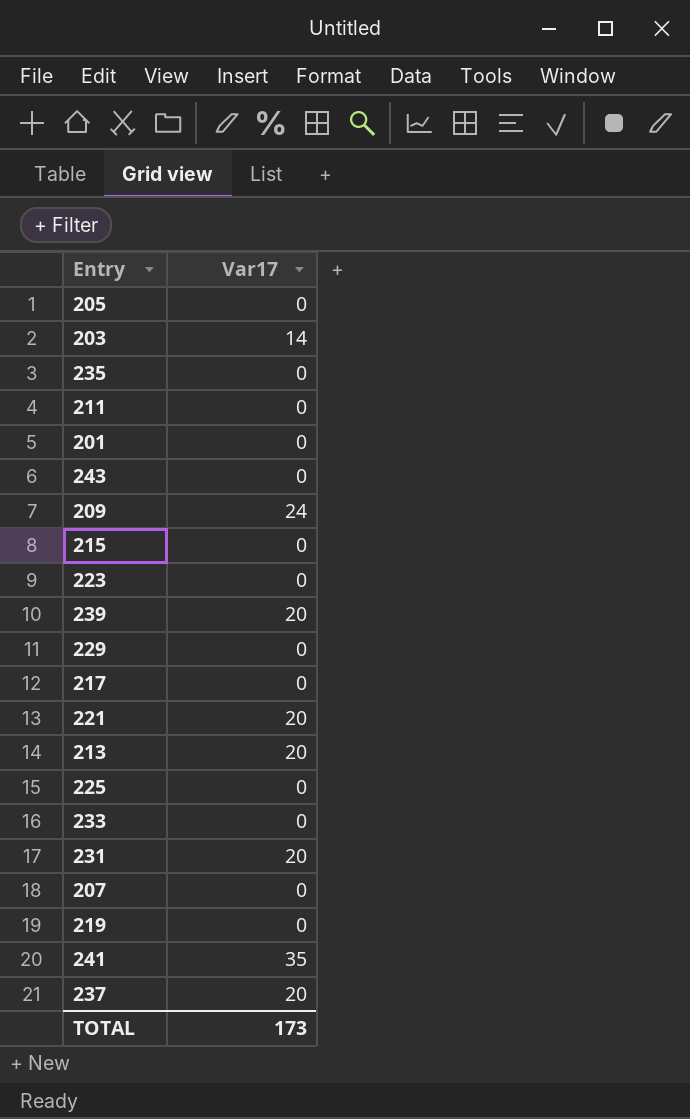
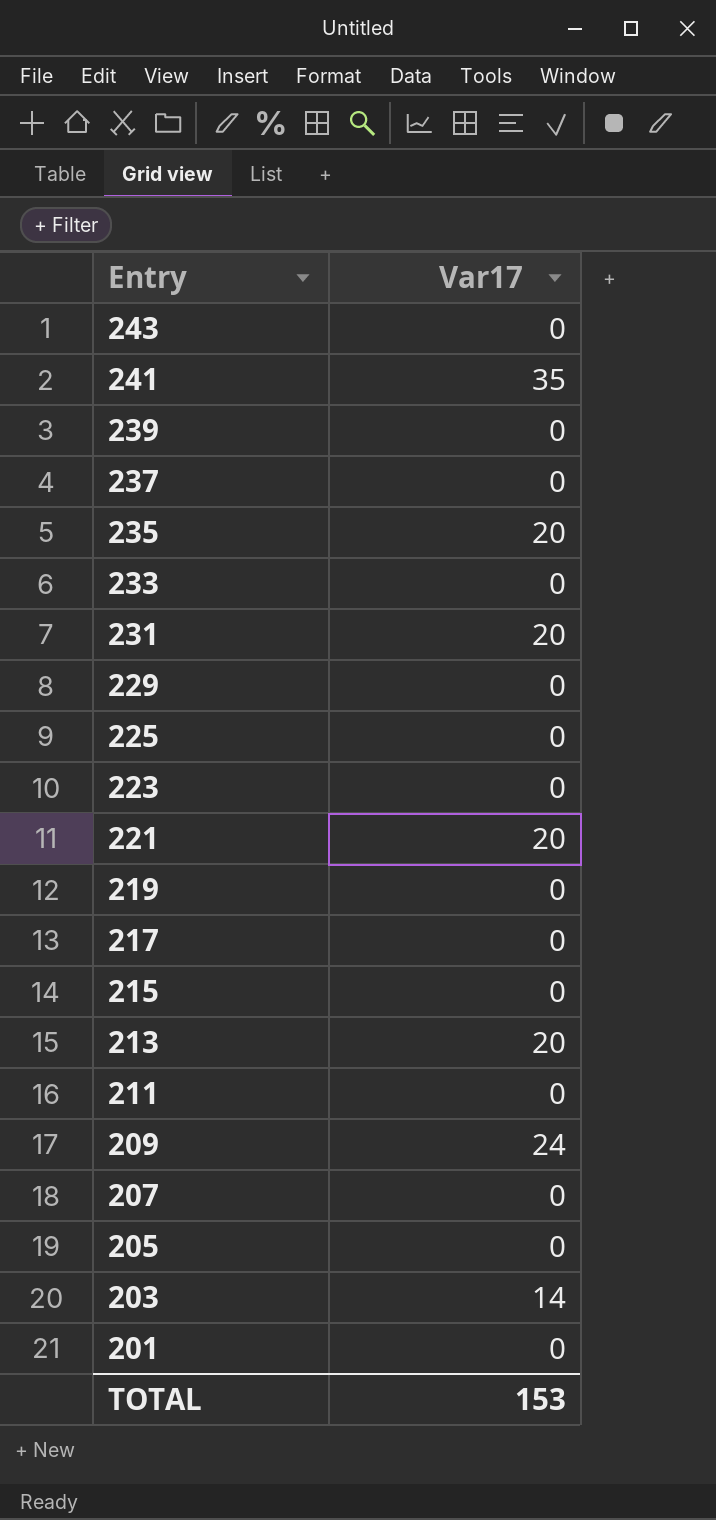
row order: none -> Entry descending
239 | Var17: 20 -> 0
237 | Var17: 20 -> 0
235 | Var17: 0 -> 20
TOTAL | Var17: 173 -> 153

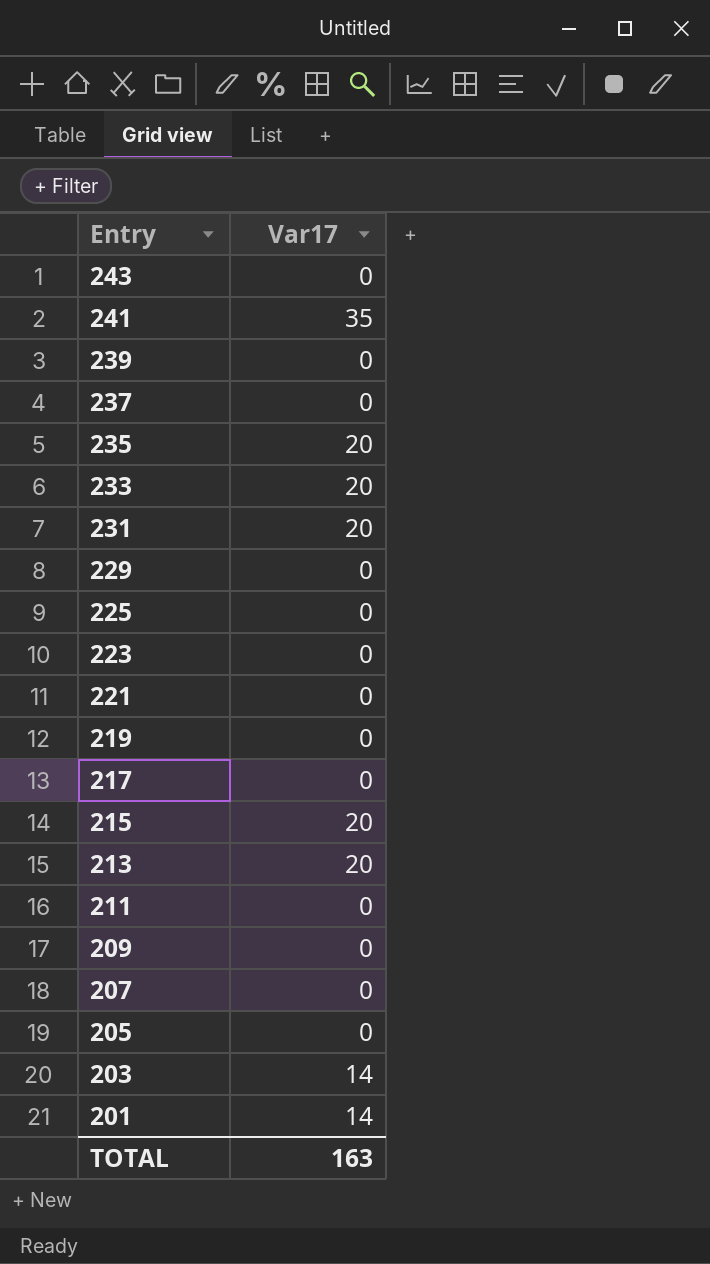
233 | Var17: 0 -> 20
221 | Var17: 20 -> 0
215 | Var17: 0 -> 20
209 | Var17: 24 -> 0
201 | Var17: 0 -> 14
TOTAL | Var17: 153 -> 163

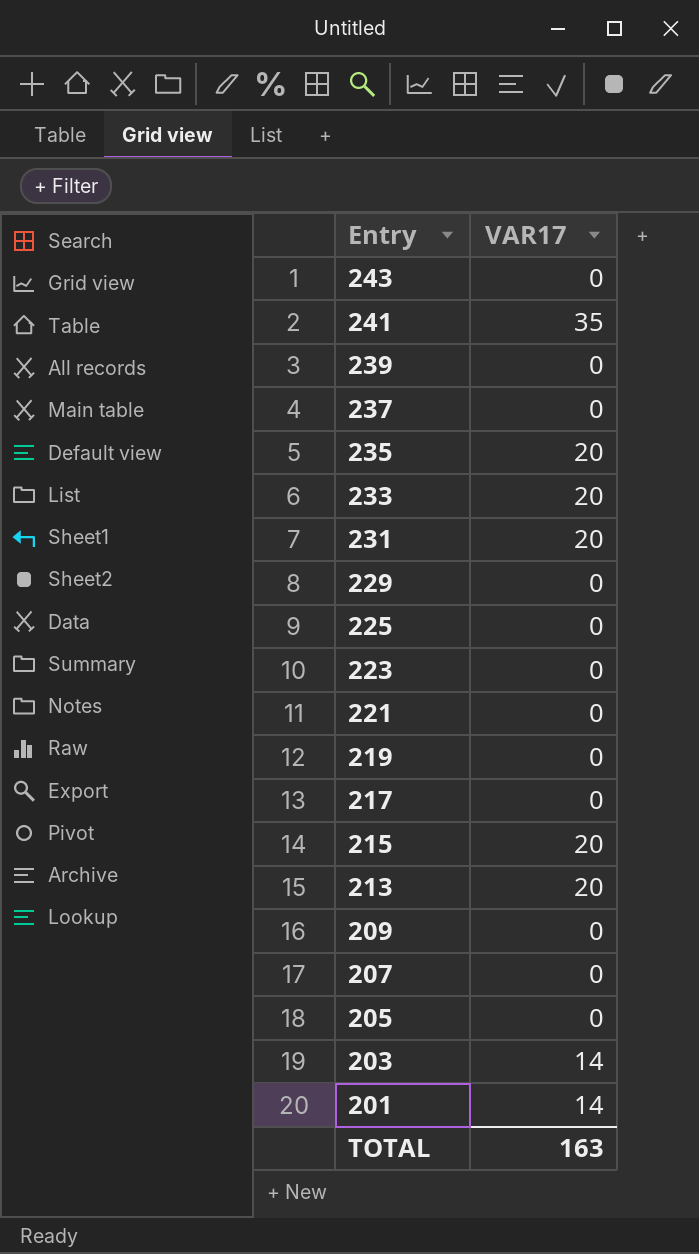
column name: Var17 -> VAR17
row 211: 0 -> none

